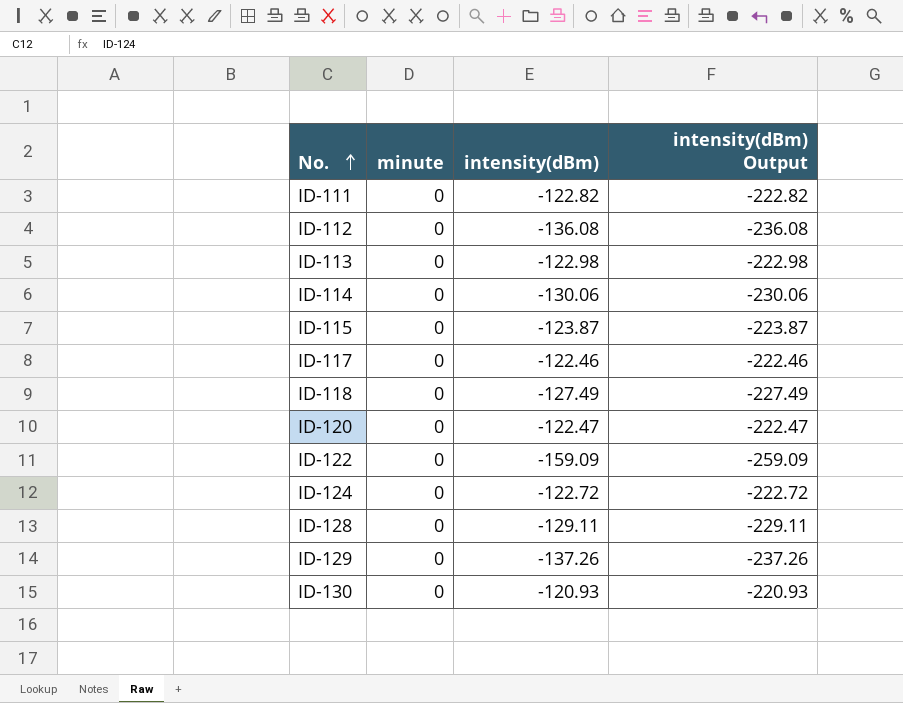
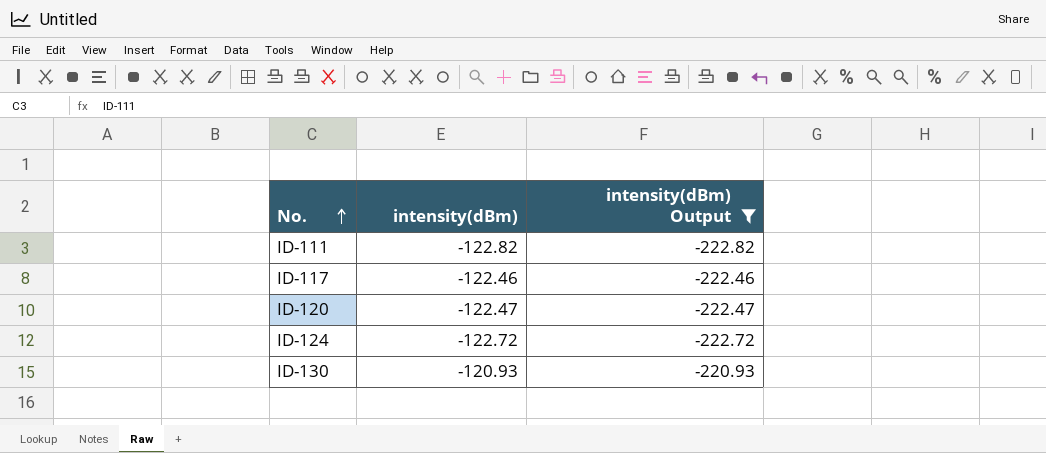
filter: none -> intensity(dBm) Output >= -222.82
column minute | position: 2 -> none

